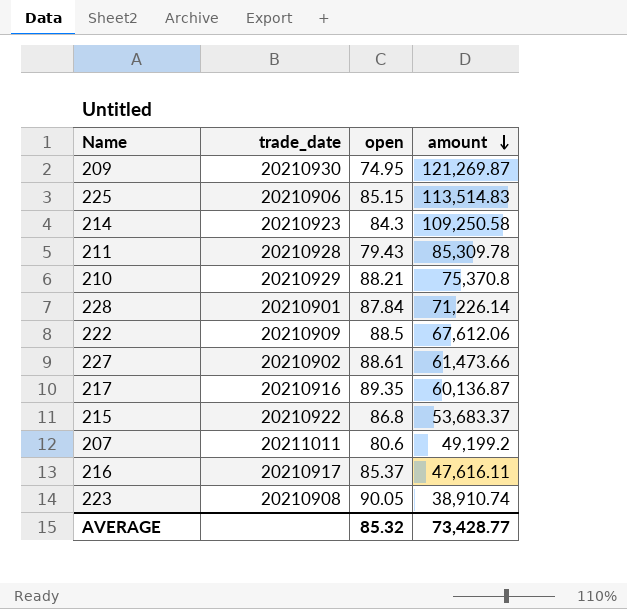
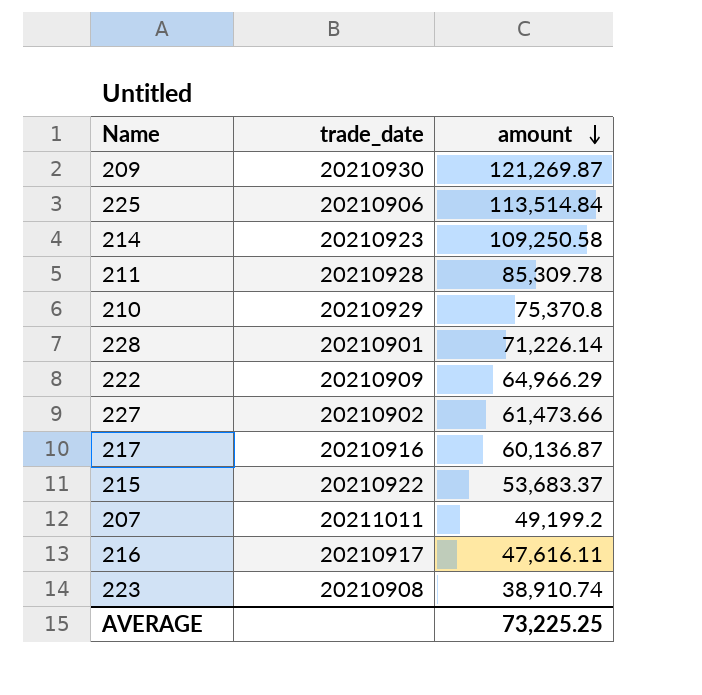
column open | position: 3 -> none
225 | amount: 113,514.83 -> 113,514.84
222 | amount: 67,612.06 -> 64,966.29
AVERAGE | amount: 73,428.77 -> 73,225.25

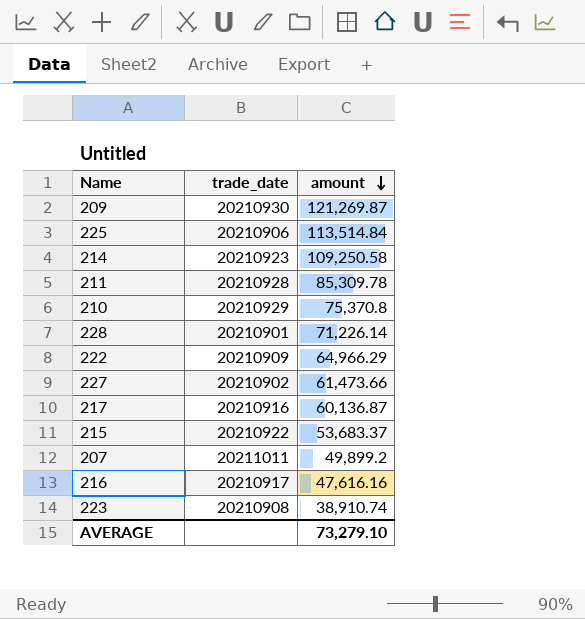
207 | amount: 49,199.2 -> 49,899.2
216 | amount: 47,616.11 -> 47,616.16
AVERAGE | amount: 73,225.25 -> 73,279.10

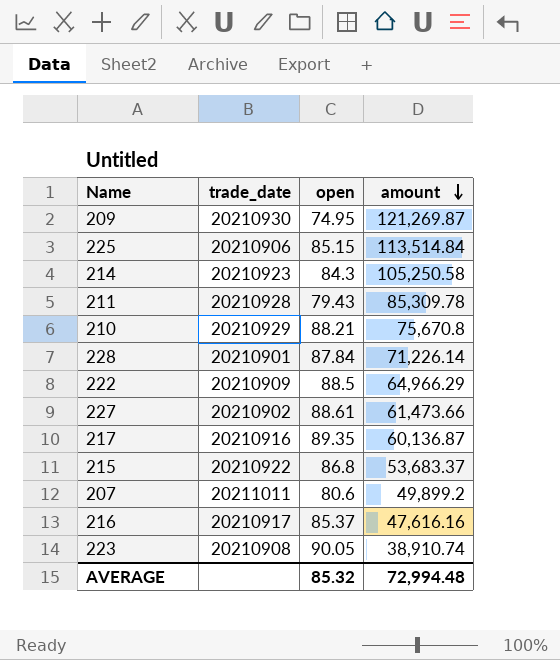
column open | position: none -> 3
214 | amount: 109,250.58 -> 105,250.58
210 | amount: 75,370.8 -> 75,670.8
AVERAGE | amount: 73,279.10 -> 72,994.48

